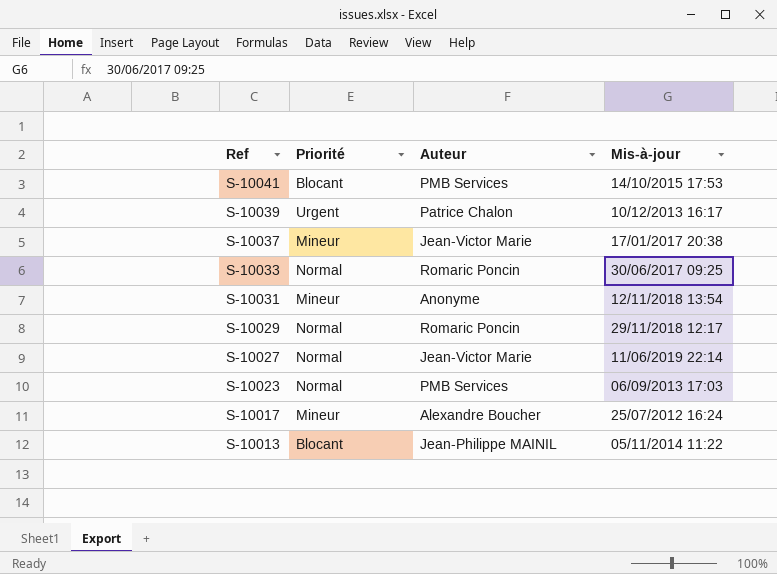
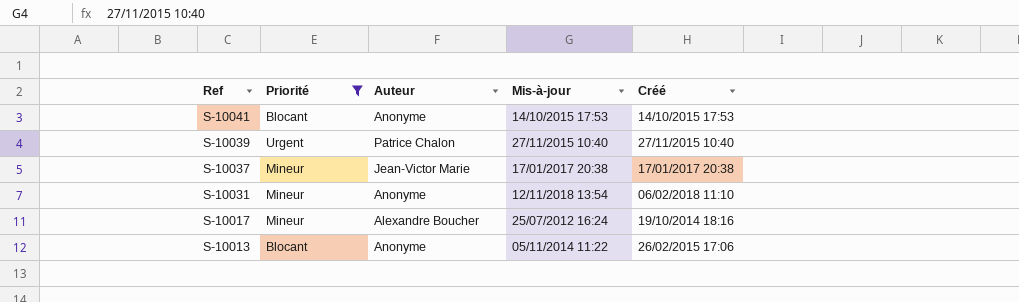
filter: none -> Priorité != Normal
column Créé | position: none -> 5
S-10041 | Auteur: PMB Services -> Anonyme
S-10039 | Mis-à-jour: 10/12/2013 16:17 -> 27/11/2015 10:40
S-10013 | Auteur: Jean-Philippe MAINIL -> Anonyme

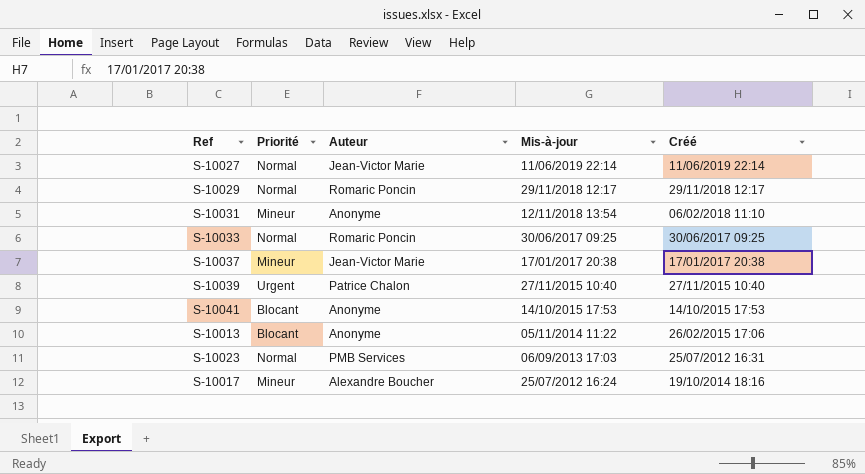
filter: Priorité != Normal -> none
row order: Ref descending -> Mis-à-jour descending

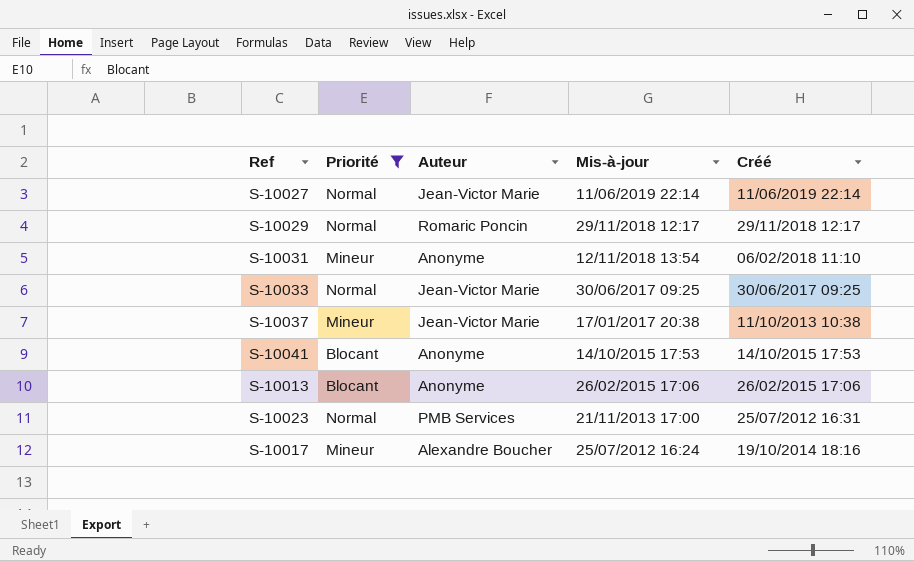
filter: none -> Priorité != Urgent
S-10033 | Auteur: Romaric Poncin -> Jean-Victor Marie
S-10037 | Créé: 17/01/2017 20:38 -> 11/10/2013 10:38
S-10013 | Mis-à-jour: 05/11/2014 11:22 -> 26/02/2015 17:06
S-10023 | Mis-à-jour: 06/09/2013 17:03 -> 21/11/2013 17:00

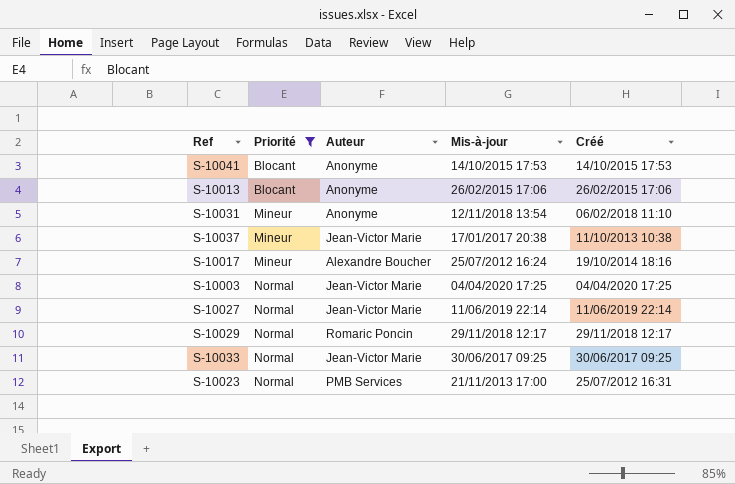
row order: Mis-à-jour descending -> Priorité ascending
row S-10003: none -> Normal | Jean-Victor Marie | 04/04/2020 17:25 | 04/04/2020 17:25

